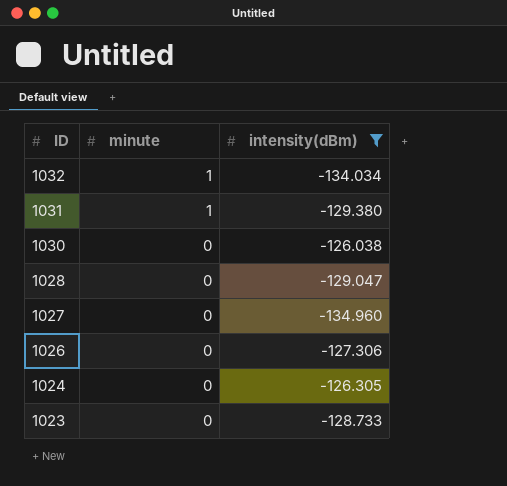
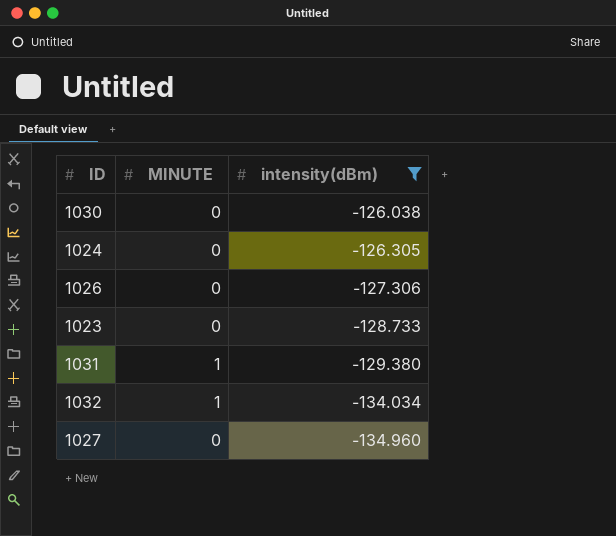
row order: ID descending -> intensity(dBm) descending
column name: minute -> MINUTE
row 1028: 0 | -129.047 -> none

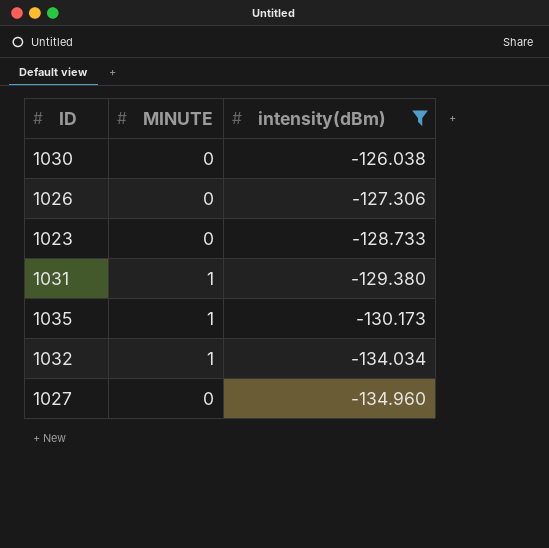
row 1024: 0 | -126.305 -> none
row 1035: none -> 1 | -130.173

